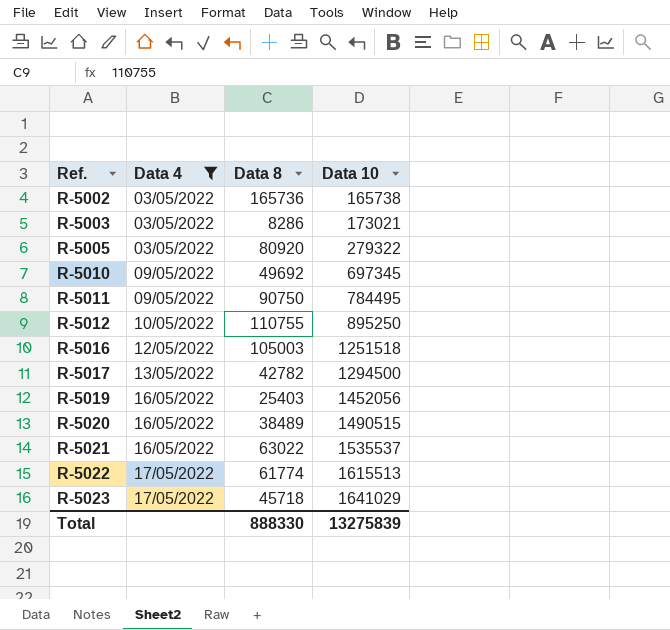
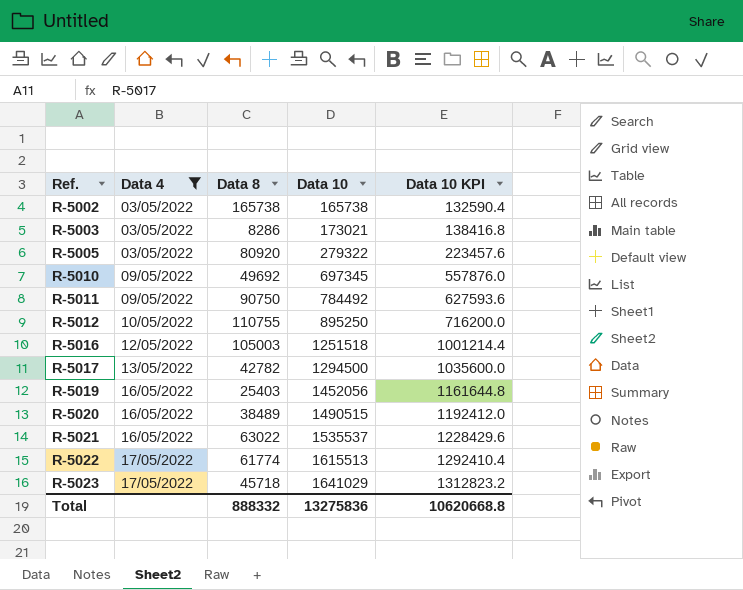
column Data 10 KPI | formula: none -> [Data 10] * 0.8
R-5002 | Data 8: 165736 -> 165738
R-5011 | Data 10: 784495 -> 784492
Total | Data 8: 888330 -> 888332
Total | Data 10: 13275839 -> 13275836

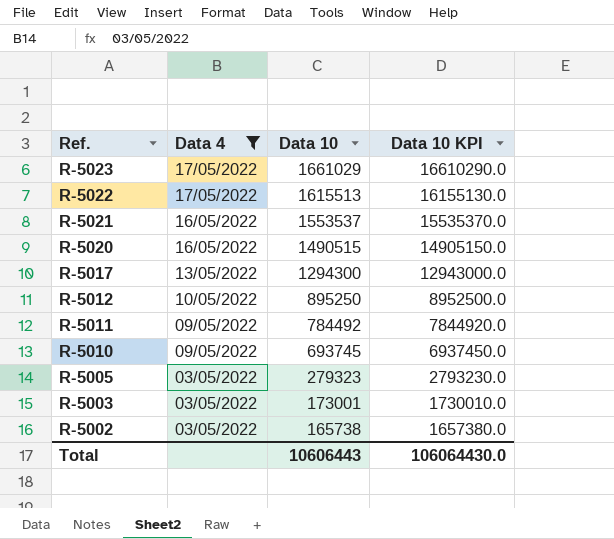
row order: Ref. ascending -> Ref. descending
column Data 8 | position: 3 -> none
column Data 10 KPI | formula: [Data 10] * 0.8 -> [Data 10] * 10
row R-5016: 12/05/2022 | 105003 | 1251518 | 1001214.4 -> none
row R-5019: 16/05/2022 | 25403 | 1452056 | 1161644.8 -> none
R-5023 | Data 10: 1641029 -> 1661029
R-5021 | Data 10: 1535537 -> 1553537
R-5017 | Data 10: 1294500 -> 1294300
R-5010 | Data 10: 697345 -> 693745
R-5005 | Data 10: 279322 -> 279323
R-5003 | Data 10: 173021 -> 173001
Total | Data 10: 13275836 -> 10606443
Total | Data 10 KPI: 10620668.8 -> 106064430.0

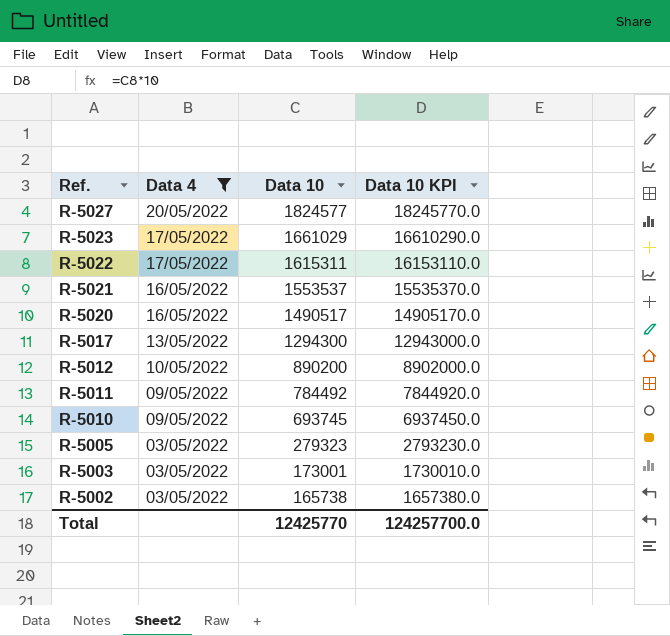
row R-5027: none -> 20/05/2022 | 1824577 | 18245770.0
R-5022 | Data 10: 1615513 -> 1615311
R-5022 | Data 10 KPI: 16155130.0 -> 16153110.0
R-5020 | Data 10: 1490515 -> 1490517
R-5020 | Data 10 KPI: 14905150.0 -> 14905170.0
R-5012 | Data 10: 895250 -> 890200
R-5012 | Data 10 KPI: 8952500.0 -> 8902000.0
Total | Data 10: 10606443 -> 12425770
Total | Data 10 KPI: 106064430.0 -> 124257700.0

